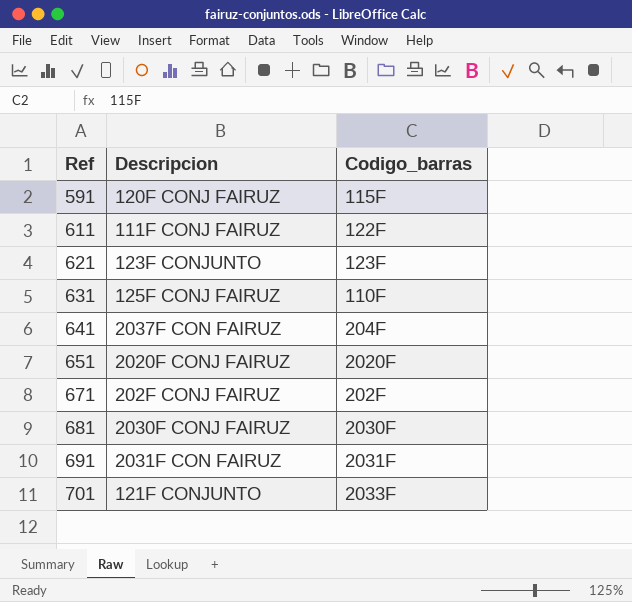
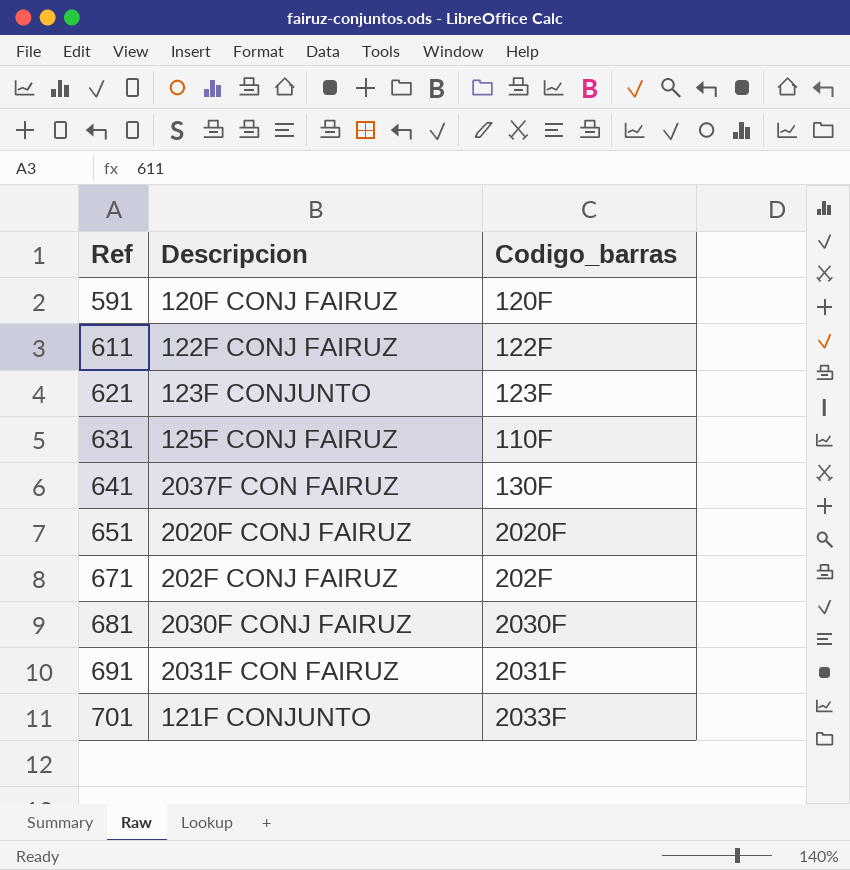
591 | Codigo_barras: 115F -> 120F
611 | Descripcion: 111F CONJ FAIRUZ -> 122F CONJ FAIRUZ
641 | Codigo_barras: 204F -> 130F

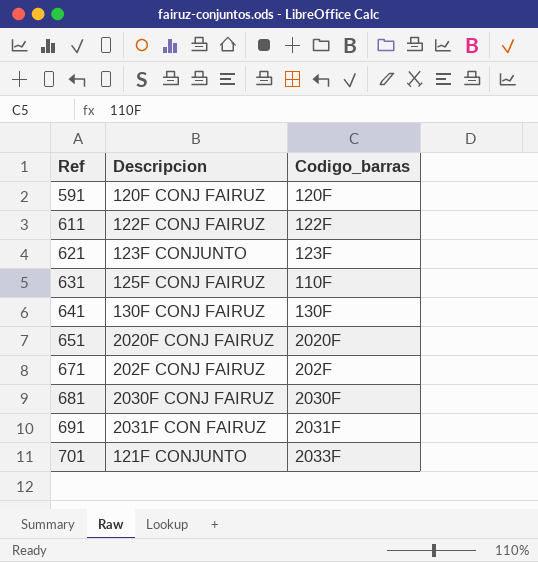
641 | Descripcion: 2037F CON FAIRUZ -> 130F CONJ FAIRUZ

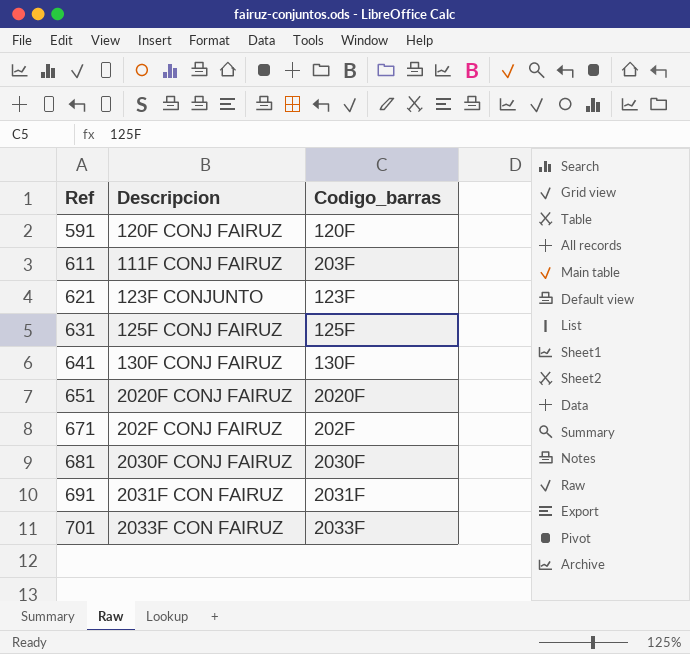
611 | Descripcion: 122F CONJ FAIRUZ -> 111F CONJ FAIRUZ
611 | Codigo_barras: 122F -> 203F
631 | Codigo_barras: 110F -> 125F
701 | Descripcion: 121F CONJUNTO -> 2033F CON FAIRUZ

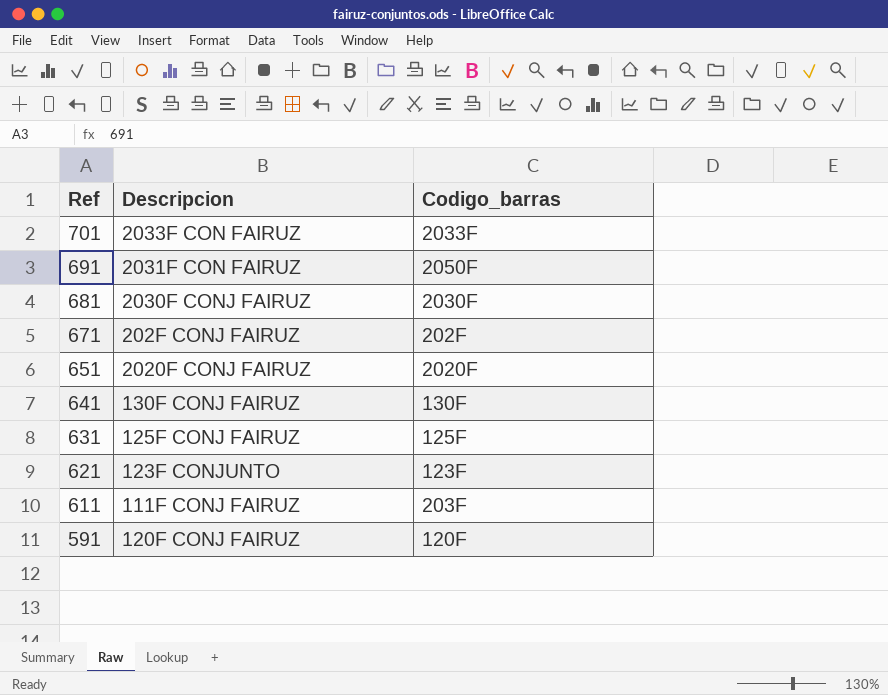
row order: Ref ascending -> Ref descending
691 | Codigo_barras: 2031F -> 2050F

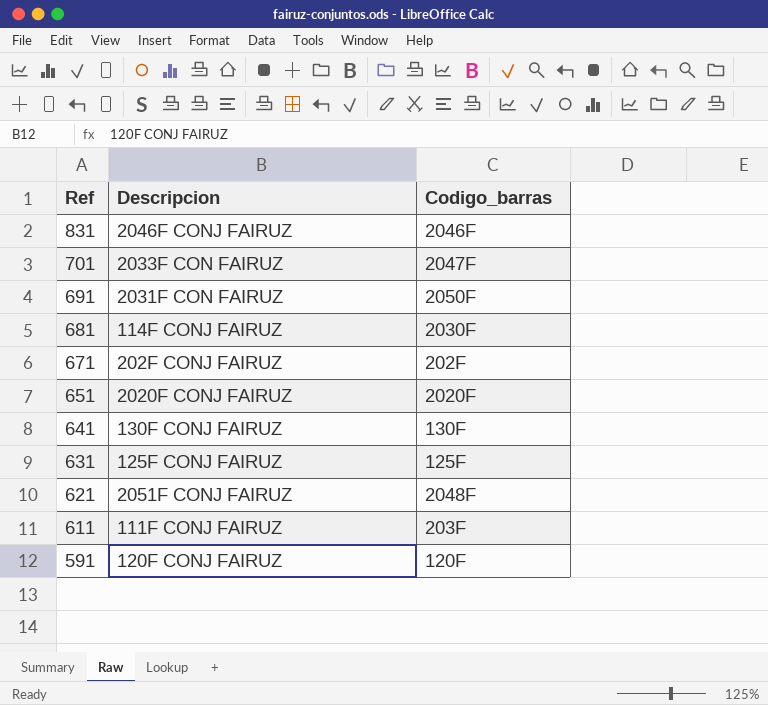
row 831: none -> 2046F CONJ FAIRUZ | 2046F
701 | Codigo_barras: 2033F -> 2047F
681 | Descripcion: 2030F CONJ FAIRUZ -> 114F CONJ FAIRUZ
621 | Descripcion: 123F CONJUNTO -> 2051F CONJ FAIRUZ
621 | Codigo_barras: 123F -> 2048F

